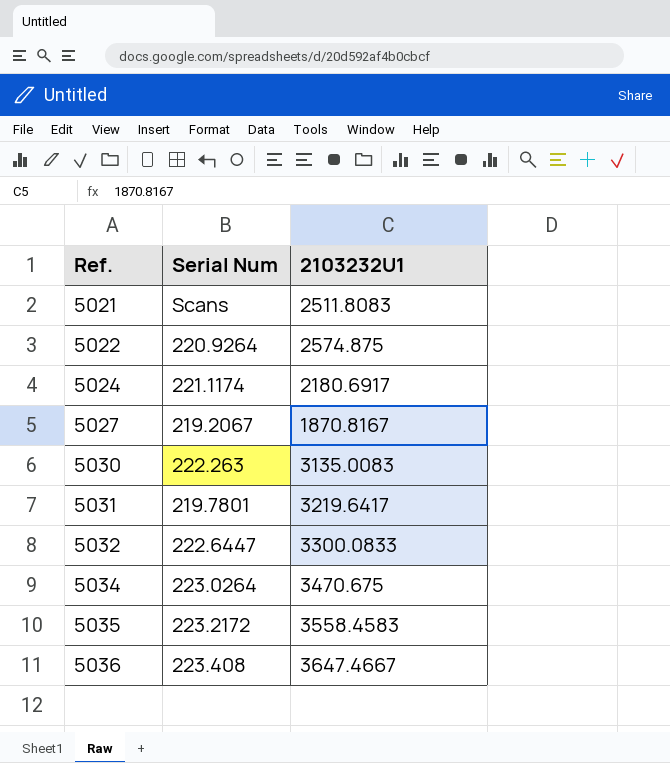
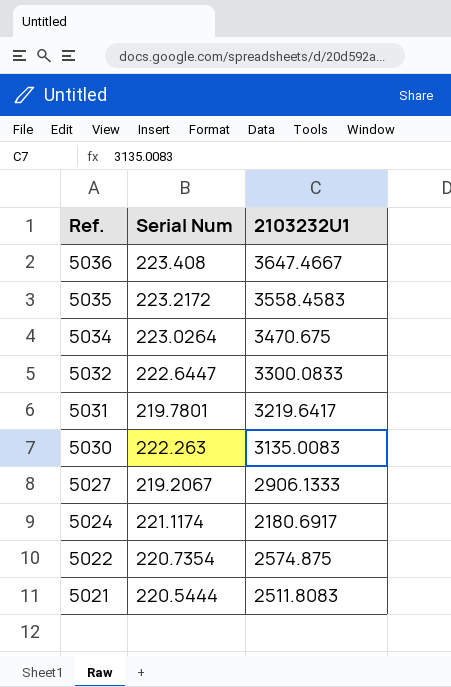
row order: Ref. ascending -> Ref. descending
5027 | 2103232U1: 1870.8167 -> 2906.1333
5022 | Serial Num: 220.9264 -> 220.7354
5021 | Serial Num: Scans -> 220.5444

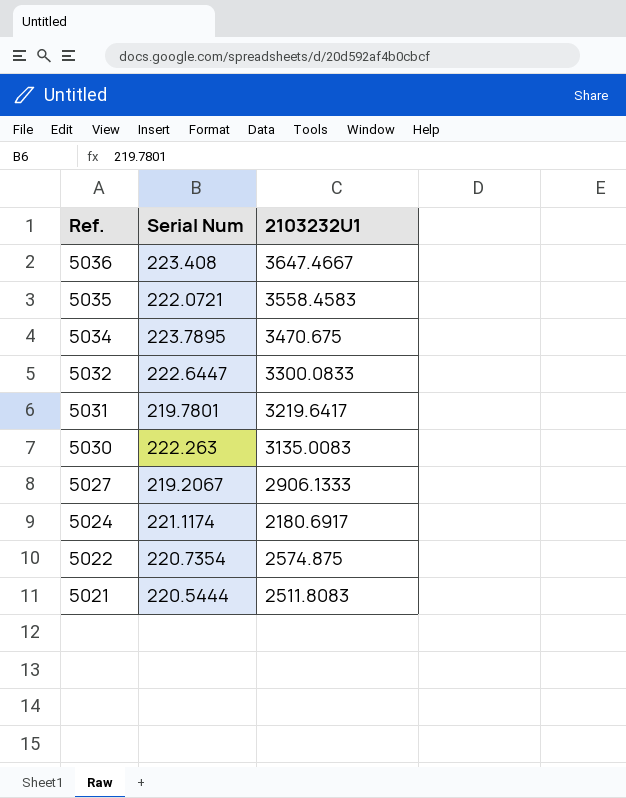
5035 | Serial Num: 223.2172 -> 222.0721
5034 | Serial Num: 223.0264 -> 223.7895

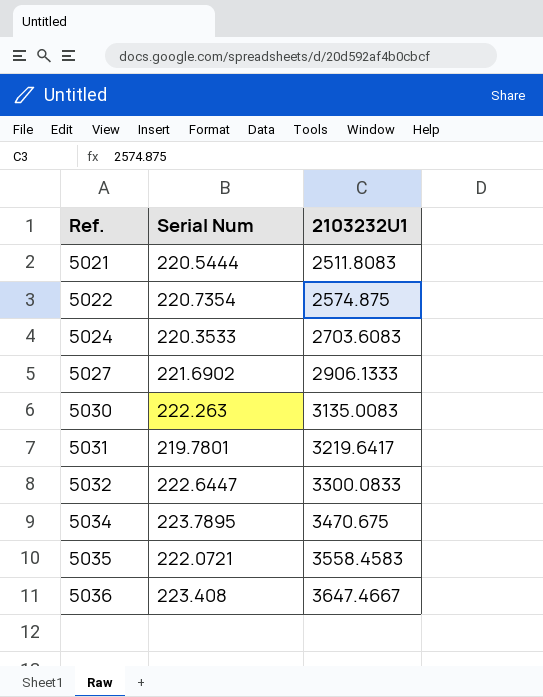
row order: Ref. descending -> Ref. ascending
5024 | Serial Num: 221.1174 -> 220.3533
5024 | 2103232U1: 2180.6917 -> 2703.6083
5027 | Serial Num: 219.2067 -> 221.6902

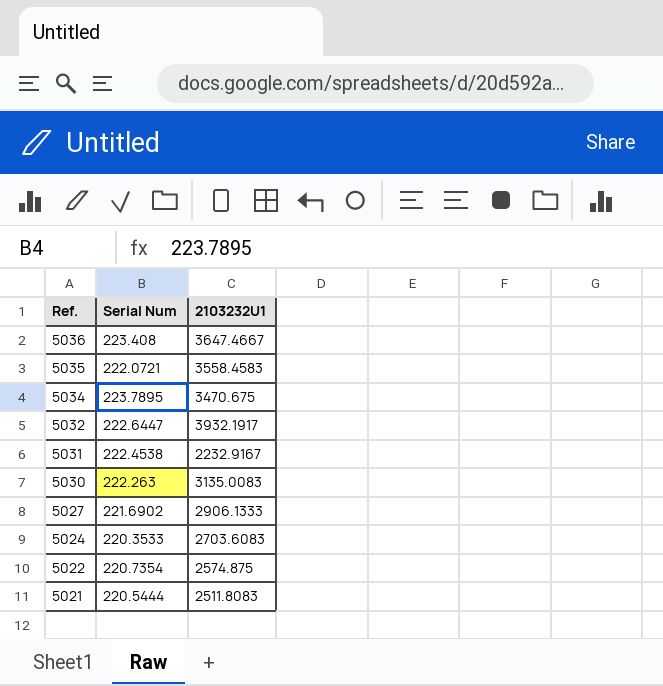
row order: Ref. ascending -> Ref. descending
5032 | 2103232U1: 3300.0833 -> 3932.1917
5031 | Serial Num: 219.7801 -> 222.4538
5031 | 2103232U1: 3219.6417 -> 2232.9167

